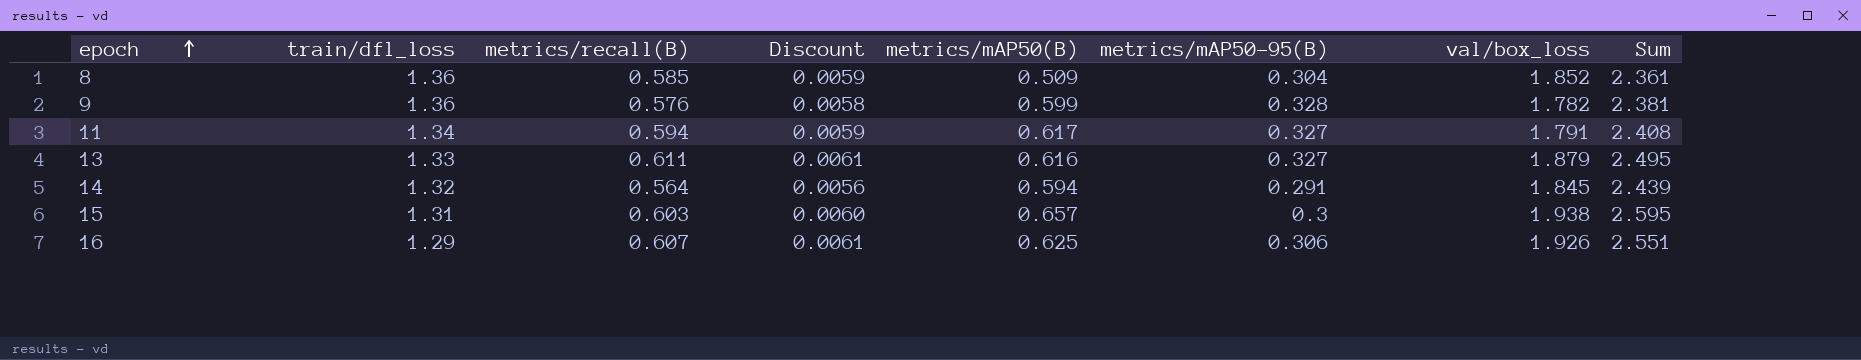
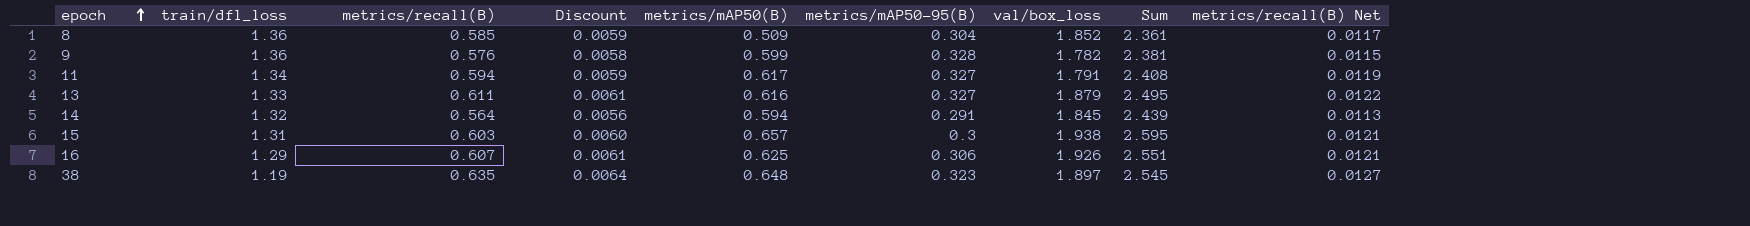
column metrics/recall(B) Net | formula: none -> [metrics/recall(B)] * 0.02
row 38: none -> 1.19 | 0.635 | 0.0064 | 0.648 | 0.323 | 1.897 | 2.545 | 0.0127

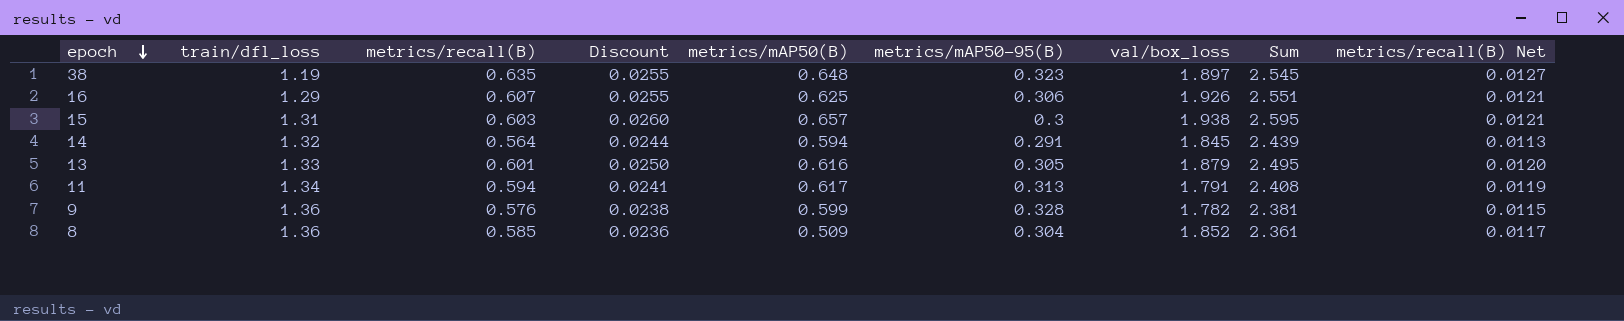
row order: epoch ascending -> epoch descending
column Discount | formula: [metrics/recall(B)] * 0.01 -> [Sum] * 0.01
13 | metrics/recall(B): 0.611 -> 0.601
13 | metrics/mAP50-95(B): 0.327 -> 0.305
13 | metrics/recall(B) Net: 0.0122 -> 0.0120
11 | metrics/mAP50-95(B): 0.327 -> 0.313

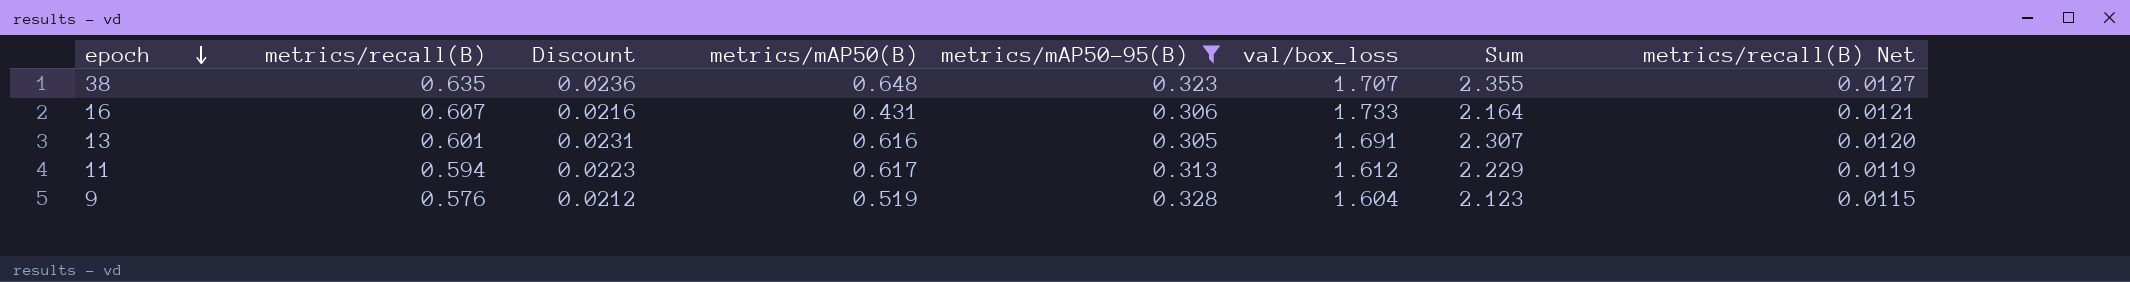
filter: none -> metrics/mAP50-95(B) >= 0.305
column train/dfl_loss | position: 2 -> none
38 | Discount: 0.0255 -> 0.0236
38 | val/box_loss: 1.897 -> 1.707
38 | Sum: 2.545 -> 2.355
16 | Discount: 0.0255 -> 0.0216
16 | metrics/mAP50(B): 0.625 -> 0.431
16 | val/box_loss: 1.926 -> 1.733
16 | Sum: 2.551 -> 2.164
13 | Discount: 0.0250 -> 0.0231
13 | val/box_loss: 1.879 -> 1.691
13 | Sum: 2.495 -> 2.307
11 | Discount: 0.0241 -> 0.0223
11 | val/box_loss: 1.791 -> 1.612
11 | Sum: 2.408 -> 2.229
9 | Discount: 0.0238 -> 0.0212
9 | metrics/mAP50(B): 0.599 -> 0.519
9 | val/box_loss: 1.782 -> 1.604
9 | Sum: 2.381 -> 2.123

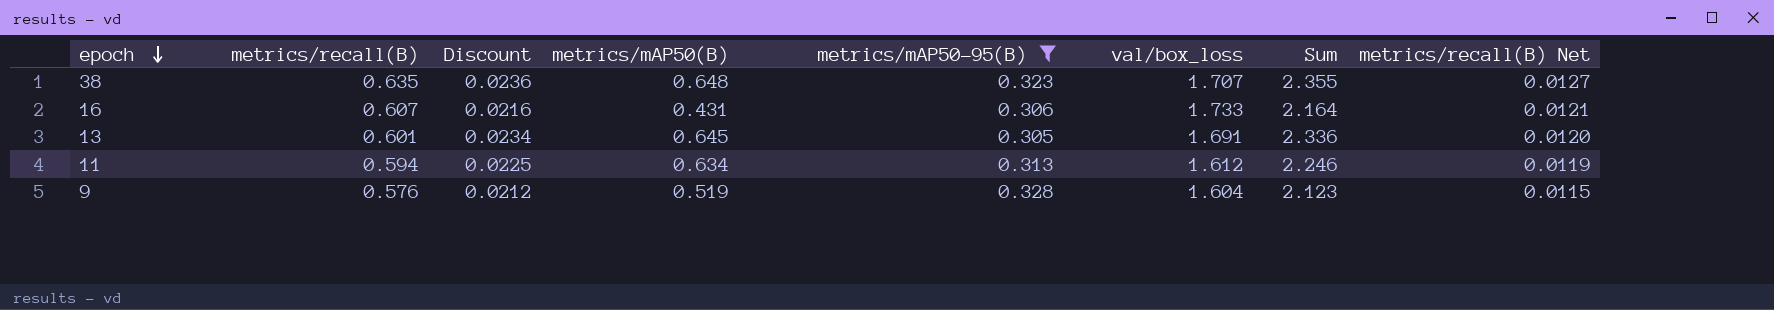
13 | Discount: 0.0231 -> 0.0234
13 | metrics/mAP50(B): 0.616 -> 0.645
13 | Sum: 2.307 -> 2.336
11 | Discount: 0.0223 -> 0.0225
11 | metrics/mAP50(B): 0.617 -> 0.634
11 | Sum: 2.229 -> 2.246

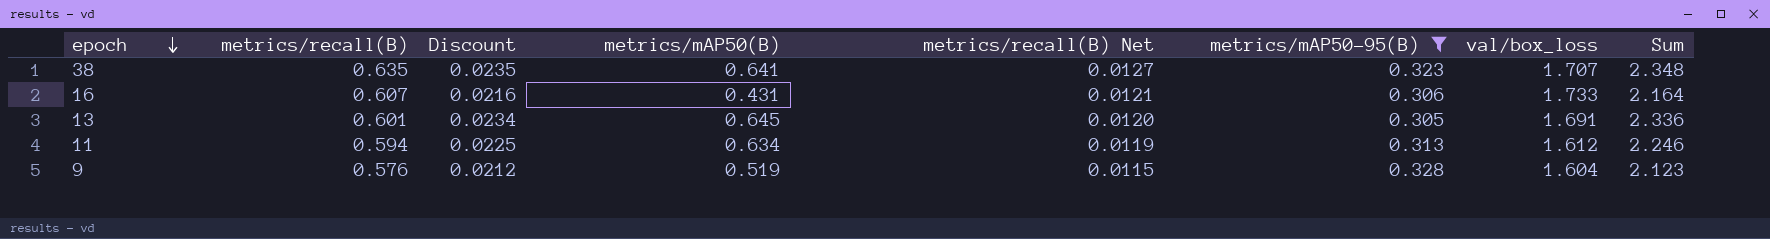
column metrics/recall(B) Net | position: 8 -> 5
38 | Discount: 0.0236 -> 0.0235
38 | metrics/mAP50(B): 0.648 -> 0.641
38 | Sum: 2.355 -> 2.348

